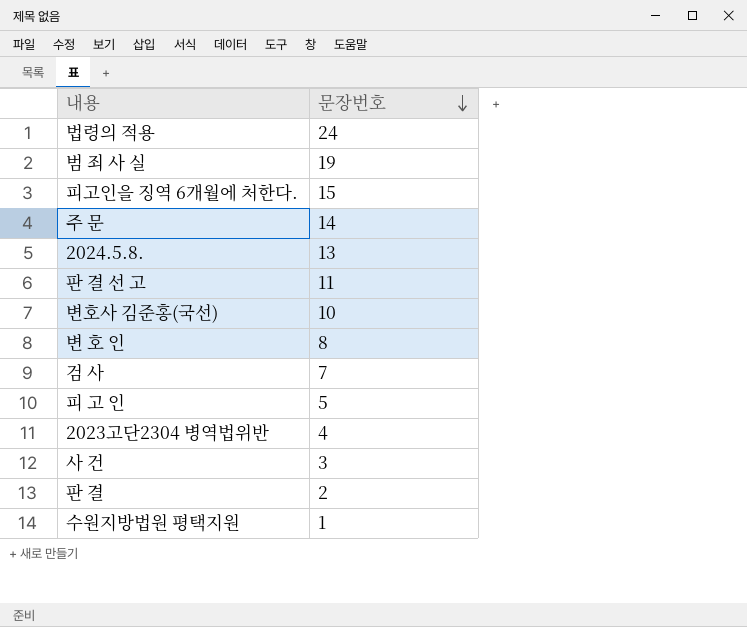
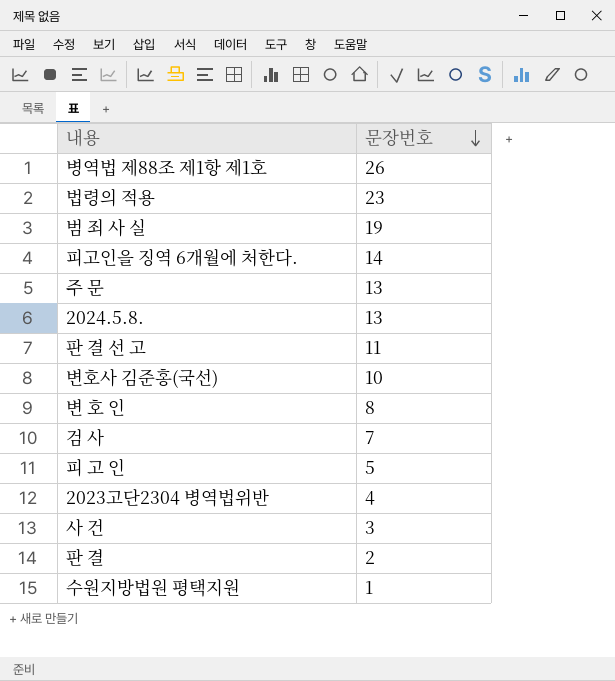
row 병역법 제88조 제1항 제1호: none -> 26
법령의 적용 | 문장번호: 24 -> 23
피고인을 징역 6개월에 처한다. | 문장번호: 15 -> 14
주 문 | 문장번호: 14 -> 13

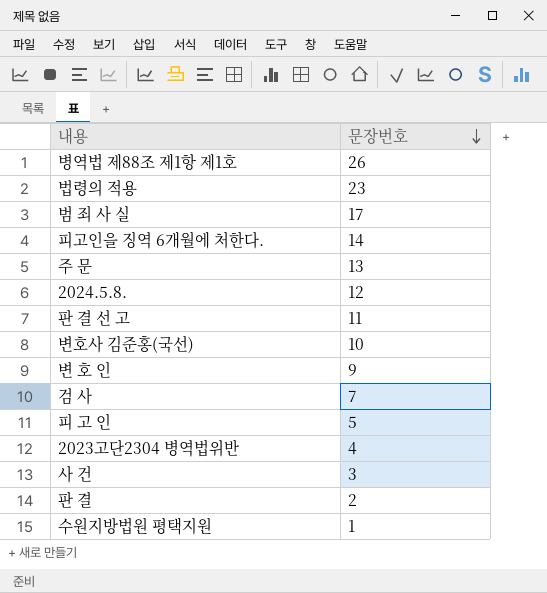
범 죄 사 실 | 문장번호: 19 -> 17
2024.5.8. | 문장번호: 13 -> 12
변 호 인 | 문장번호: 8 -> 9

